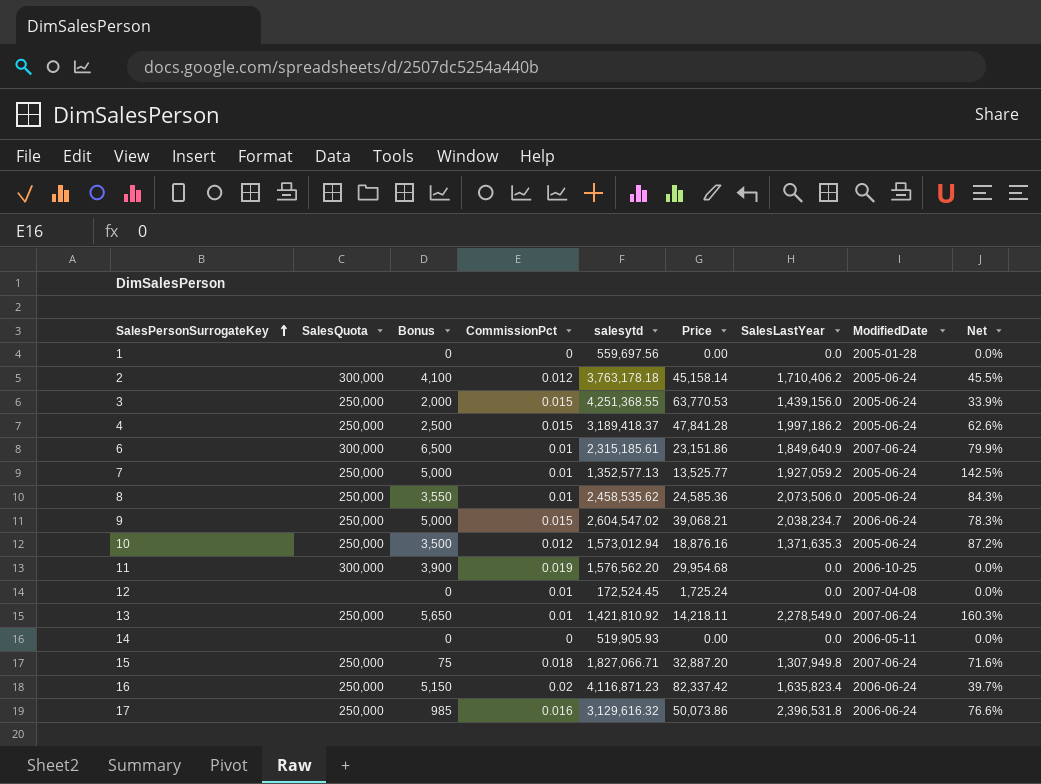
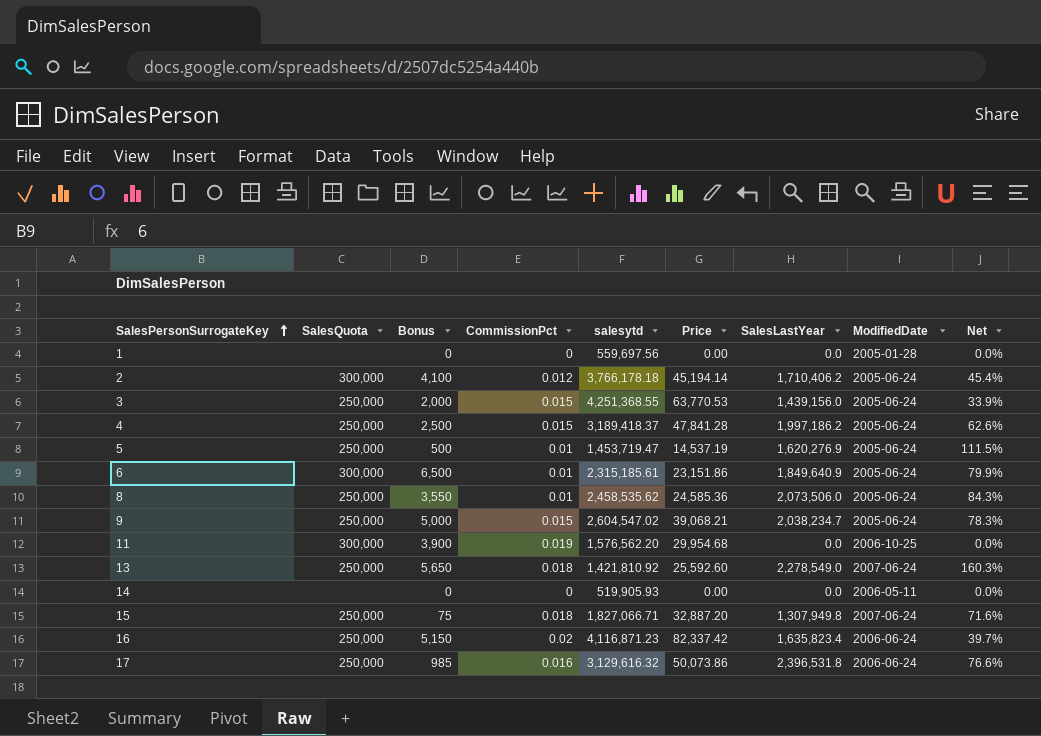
row 7: 250,000 | 5,000 | 0.01 | 1,352,577.13 | 13,525.77 | 1,927,059.2 | 2005-06-24 | 142.5% -> none
row 10: 250,000 | 3,500 | 0.012 | 1,573,012.94 | 18,876.16 | 1,371,635.3 | 2005-06-24 | 87.2% -> none
row 12: none | 0 | 0.01 | 172,524.45 | 1,725.24 | 0.0 | 2007-04-08 | 0.0% -> none
2 | salesytd: 3,763,178.18 -> 3,766,178.18
2 | Price: 45,158.14 -> 45,194.14
2 | Net: 45.5% -> 45.4%
row 5: none -> 250,000 | 500 | 0.01 | 1,453,719.47 | 14,537.19 | 1,620,276.9 | 2005-06-24 | 111.5%
6 | ModifiedDate: 2007-06-24 -> 2005-06-24
9 | ModifiedDate: 2006-06-24 -> 2005-06-24
13 | CommissionPct: 0.01 -> 0.018
13 | Price: 14,218.11 -> 25,592.60

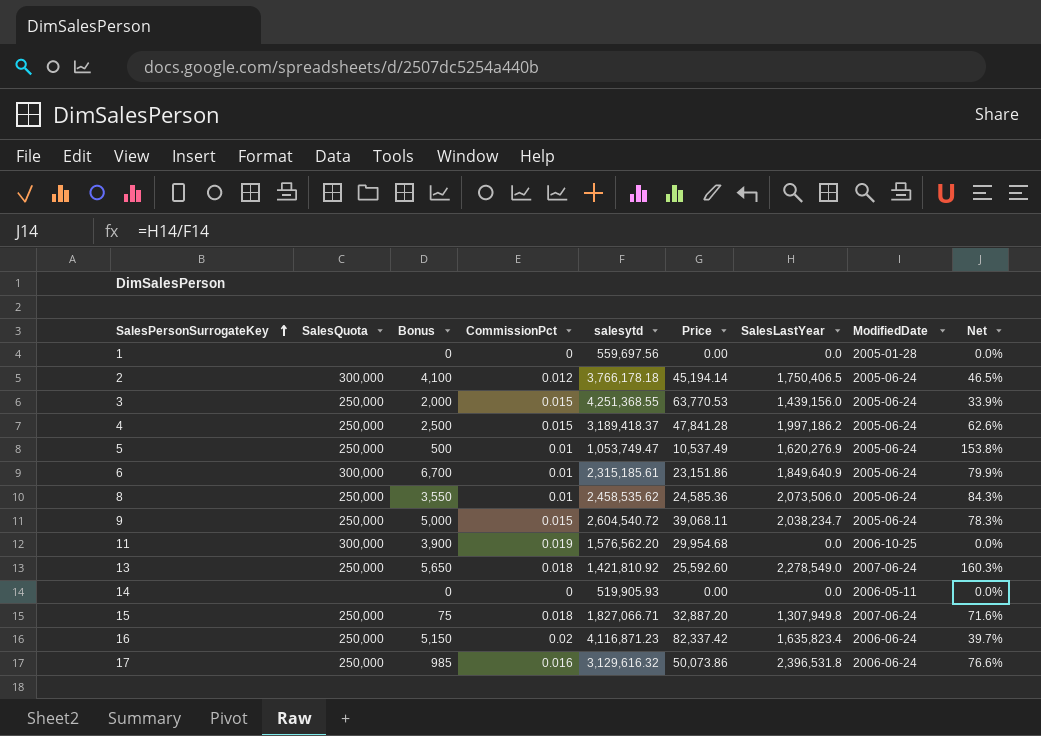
2 | SalesLastYear: 1,710,406.2 -> 1,750,406.5
2 | Net: 45.4% -> 46.5%
5 | salesytd: 1,453,719.47 -> 1,053,749.47
5 | Price: 14,537.19 -> 10,537.49
5 | Net: 111.5% -> 153.8%
6 | Bonus: 6,500 -> 6,700
9 | salesytd: 2,604,547.02 -> 2,604,540.72
9 | Price: 39,068.21 -> 39,068.11

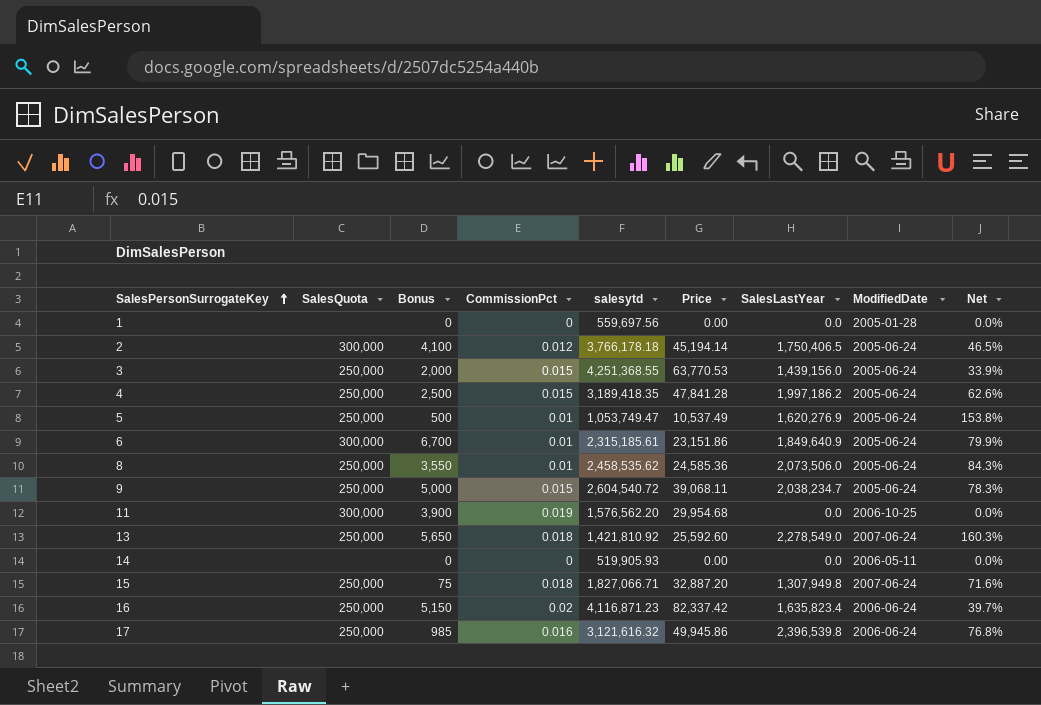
4 | salesytd: 3,189,418.37 -> 3,189,418.35
17 | salesytd: 3,129,616.32 -> 3,121,616.32
17 | Price: 50,073.86 -> 49,945.86
17 | SalesLastYear: 2,396,531.8 -> 2,396,539.8
17 | Net: 76.6% -> 76.8%

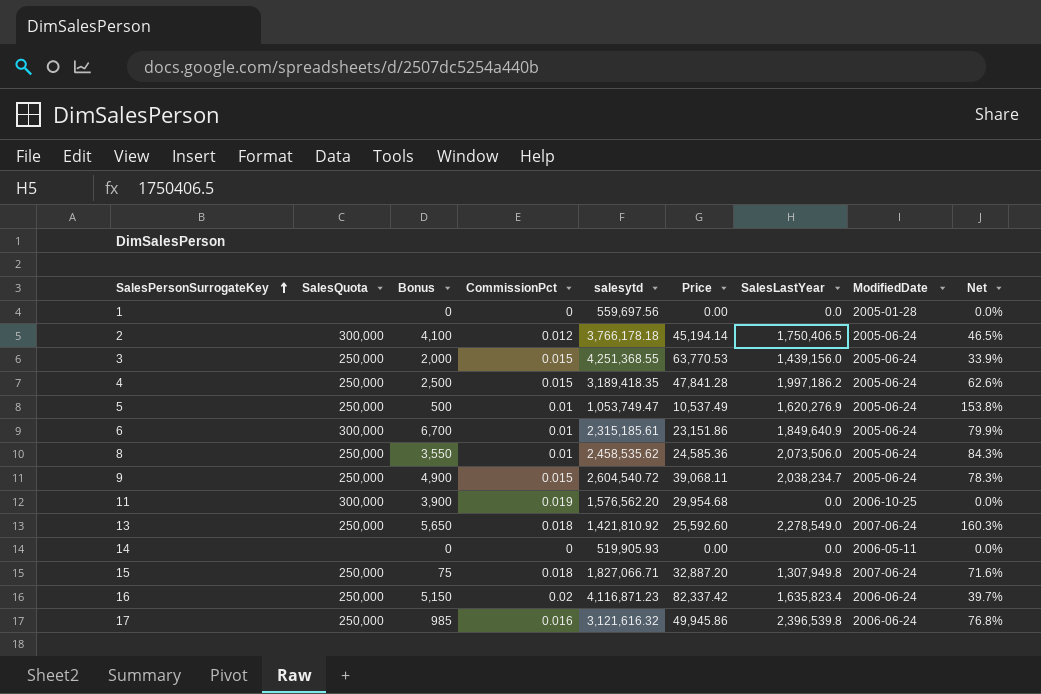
9 | Bonus: 5,000 -> 4,900

